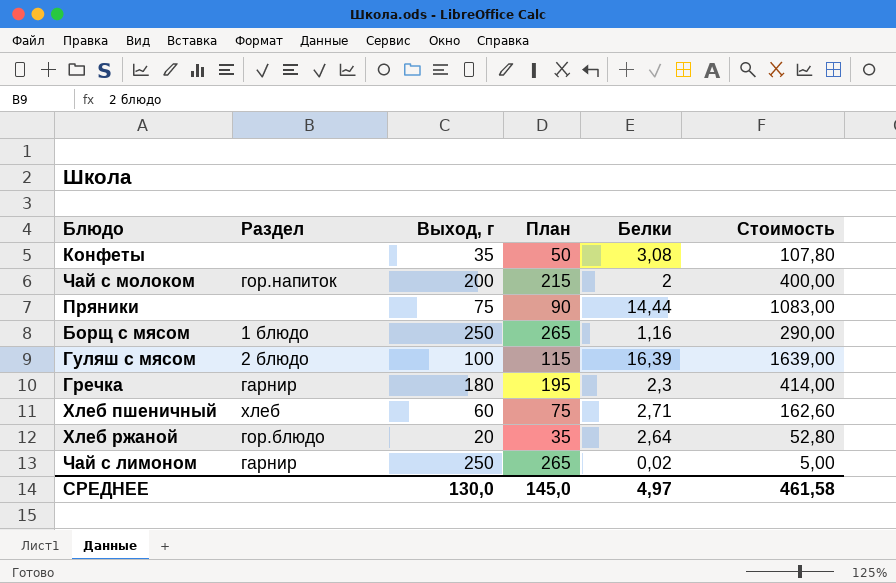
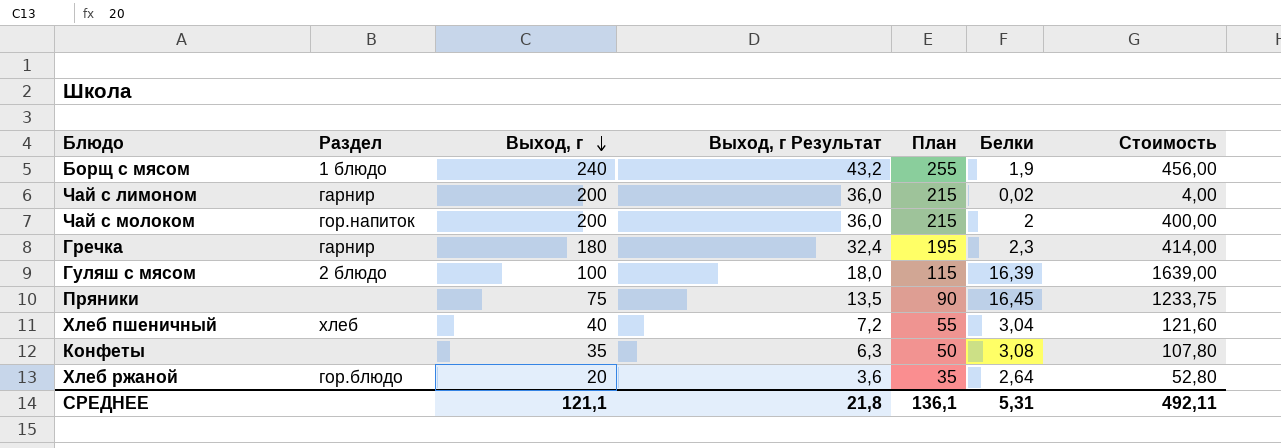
row order: none -> Выход, г descending
column Выход, г Результат | formula: none -> [Выход, г] * 0,18
Борщ с мясом | Выход, г: 250 -> 240
Борщ с мясом | План: 265 -> 255
Борщ с мясом | Белки: 1,16 -> 1,9
Борщ с мясом | Стоимость: 290,00 -> 456,00
Чай с лимоном | Выход, г: 250 -> 200
Чай с лимоном | План: 265 -> 215
Чай с лимоном | Стоимость: 5,00 -> 4,00
Пряники | Белки: 14,44 -> 16,45
Пряники | Стоимость: 1083,00 -> 1233,75
Хлеб пшеничный | Выход, г: 60 -> 40
Хлеб пшеничный | План: 75 -> 55
Хлеб пшеничный | Белки: 2,71 -> 3,04
Хлеб пшеничный | Стоимость: 162,60 -> 121,60
СРЕДНЕЕ | Выход, г: 130,0 -> 121,1
СРЕДНЕЕ | План: 145,0 -> 136,1
СРЕДНЕЕ | Белки: 4,97 -> 5,31
СРЕДНЕЕ | Стоимость: 461,58 -> 492,11

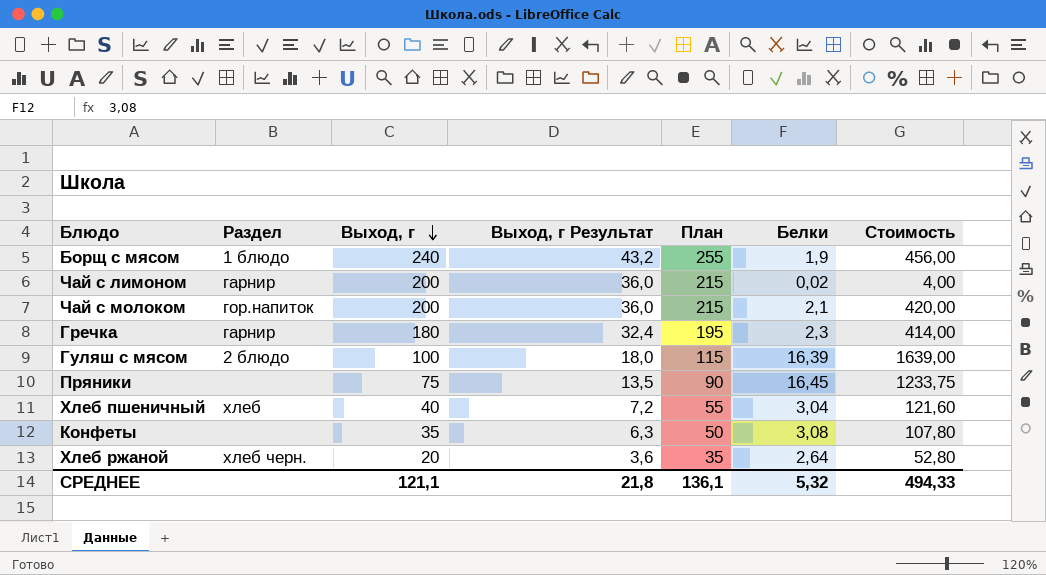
Чай с молоком | Белки: 2 -> 2,1
Чай с молоком | Стоимость: 400,00 -> 420,00
Хлеб ржаной | Раздел: гор.блюдо -> хлеб черн.
СРЕДНЕЕ | Белки: 5,31 -> 5,32
СРЕДНЕЕ | Стоимость: 492,11 -> 494,33

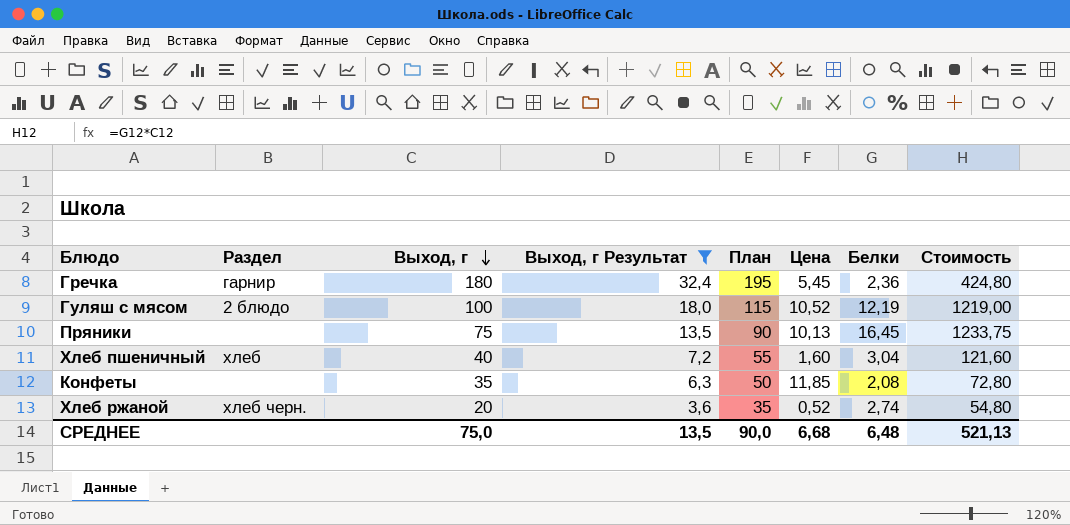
filter: none -> Выход, г Результат <= 32,4
column Цена | position: none -> 6
Гречка | Белки: 2,3 -> 2,36
Гречка | Стоимость: 414,00 -> 424,80
Гуляш с мясом | Белки: 16,39 -> 12,19
Гуляш с мясом | Стоимость: 1639,00 -> 1219,00
Конфеты | Белки: 3,08 -> 2,08
Конфеты | Стоимость: 107,80 -> 72,80
Хлеб ржаной | Белки: 2,64 -> 2,74
Хлеб ржаной | Стоимость: 52,80 -> 54,80
СРЕДНЕЕ | Выход, г: 121,1 -> 75,0
СРЕДНЕЕ | Выход, г Результат: 21,8 -> 13,5
СРЕДНЕЕ | План: 136,1 -> 90,0
СРЕДНЕЕ | Белки: 5,32 -> 6,48
СРЕДНЕЕ | Стоимость: 494,33 -> 521,13

